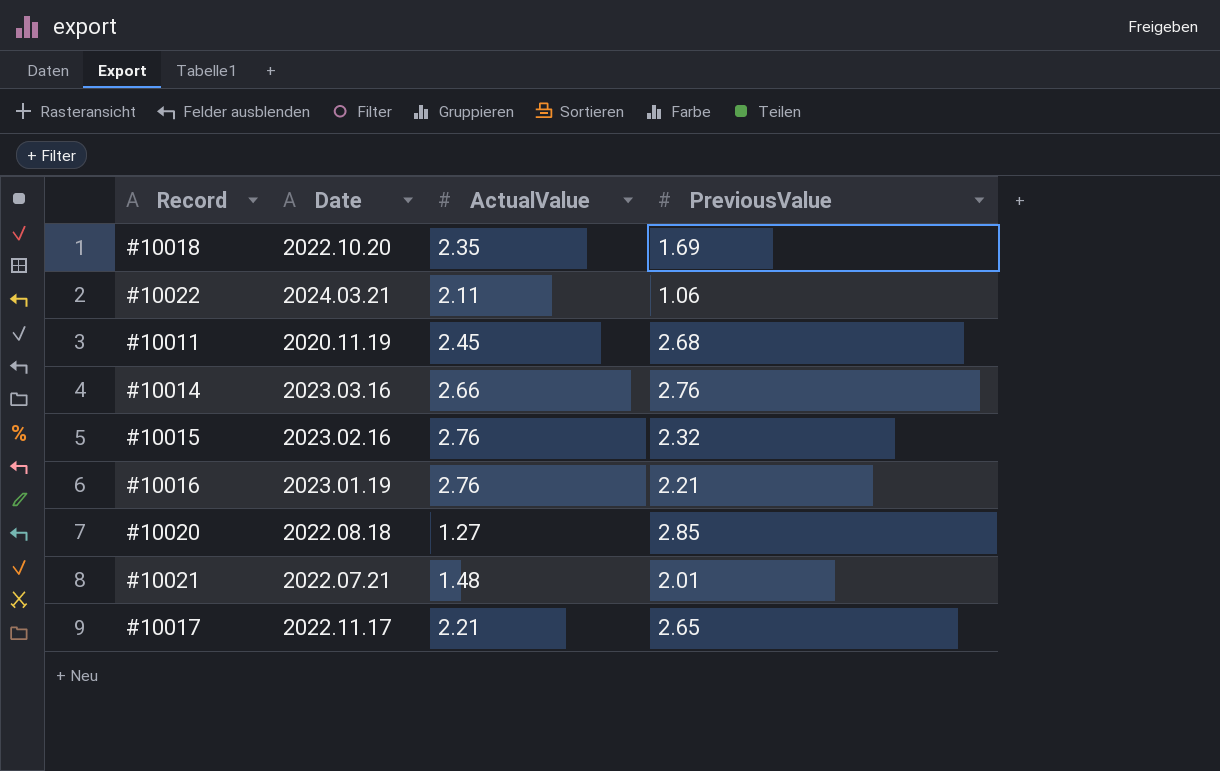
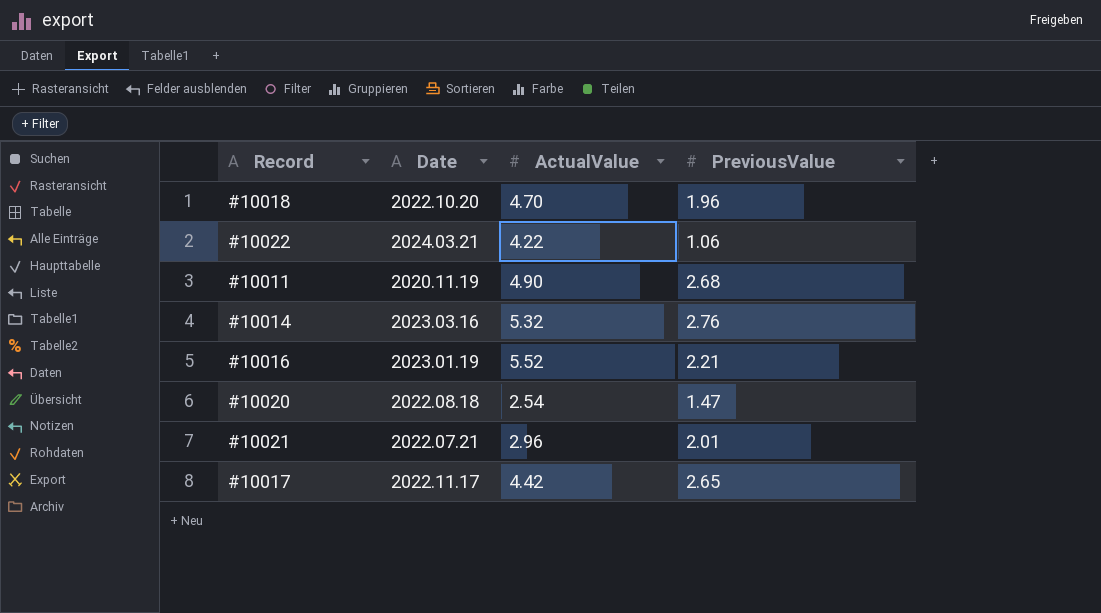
row #10015: 2023.02.16 | 2.76 | 2.32 -> none
#10018 | ActualValue: 2.35 -> 4.70
#10018 | PreviousValue: 1.69 -> 1.96
#10022 | ActualValue: 2.11 -> 4.22
#10011 | ActualValue: 2.45 -> 4.90
#10014 | ActualValue: 2.66 -> 5.32
#10016 | ActualValue: 2.76 -> 5.52
#10020 | ActualValue: 1.27 -> 2.54
#10020 | PreviousValue: 2.85 -> 1.47
#10021 | ActualValue: 1.48 -> 2.96
#10017 | ActualValue: 2.21 -> 4.42

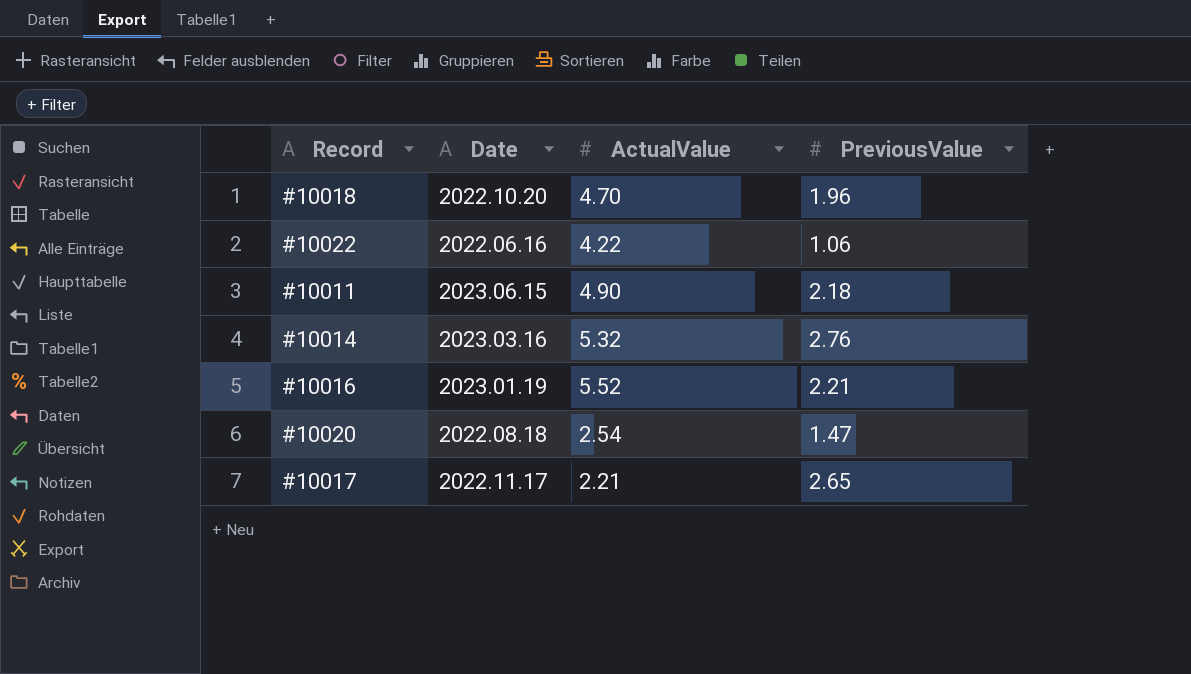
row #10021: 2022.07.21 | 2.96 | 2.01 -> none
#10022 | Date: 2024.03.21 -> 2022.06.16
#10011 | Date: 2020.11.19 -> 2023.06.15
#10011 | PreviousValue: 2.68 -> 2.18
#10017 | ActualValue: 4.42 -> 2.21

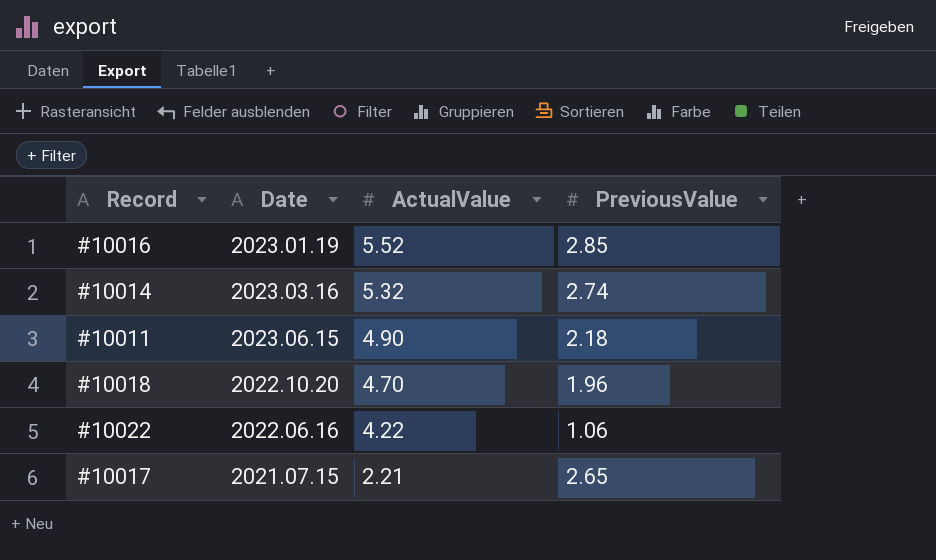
row order: none -> ActualValue descending
row #10020: 2022.08.18 | 2.54 | 1.47 -> none
#10016 | PreviousValue: 2.21 -> 2.85
#10014 | PreviousValue: 2.76 -> 2.74
#10017 | Date: 2022.11.17 -> 2021.07.15

